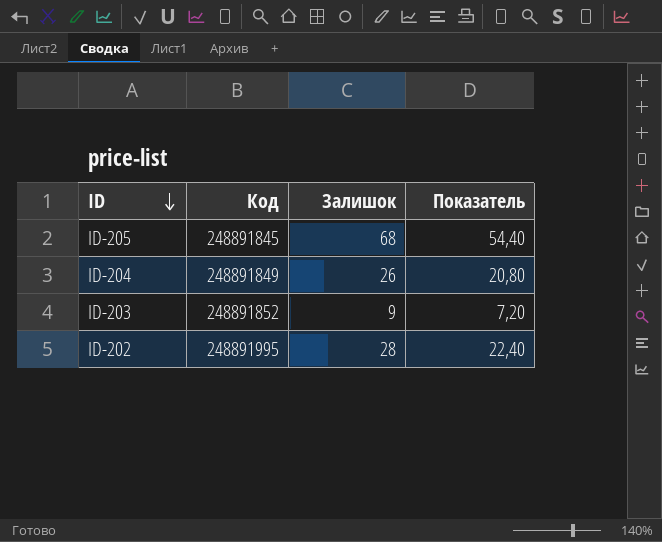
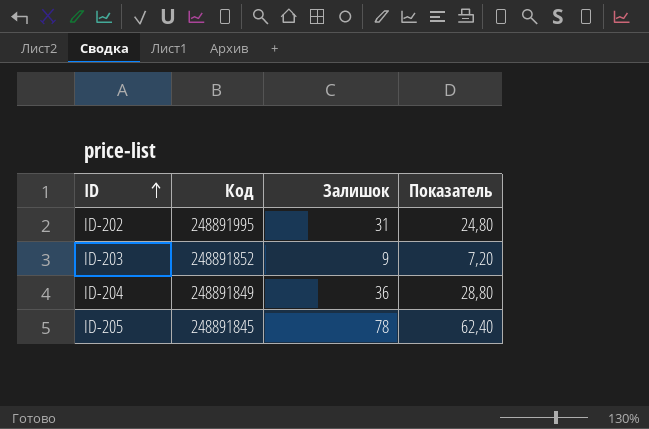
row order: ID descending -> ID ascending
ID-202 | Залишок: 28 -> 31
ID-202 | Показатель: 22,40 -> 24,80
ID-204 | Залишок: 26 -> 36
ID-204 | Показатель: 20,80 -> 28,80
ID-205 | Залишок: 68 -> 78
ID-205 | Показатель: 54,40 -> 62,40

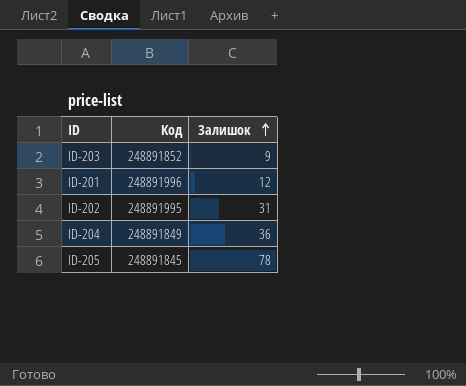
row order: ID ascending -> Залишок ascending
column Показатель | formula: [Залишок] * 0,8 -> none
row ID-201: none -> 248891996 | 12

